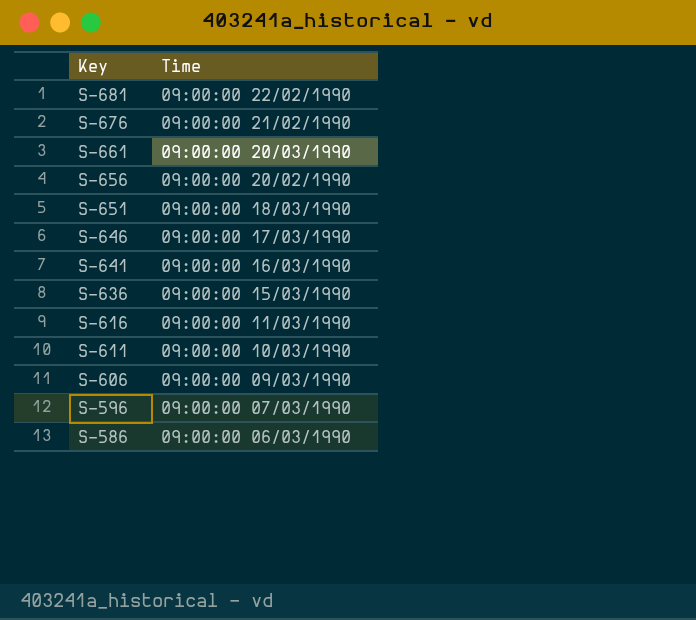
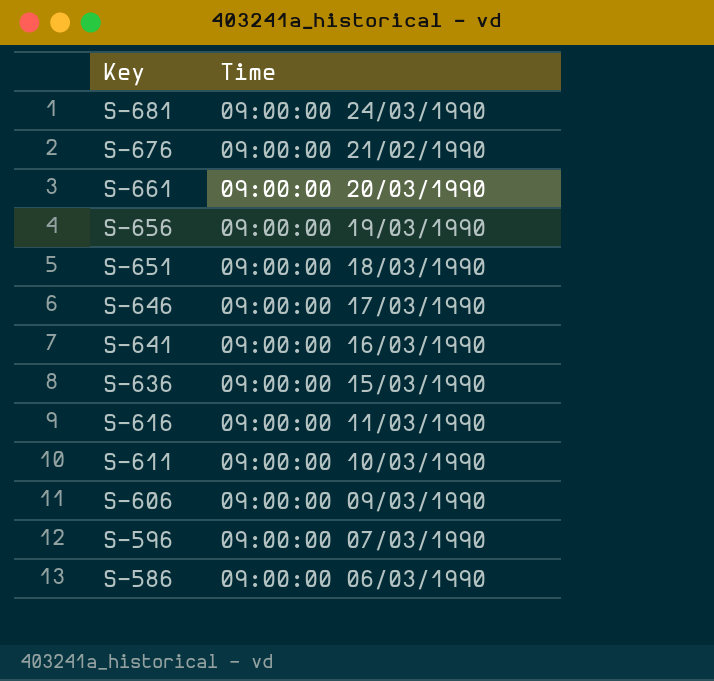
S-681 | Time: 09:00:00 22/02/1990 -> 09:00:00 24/03/1990
S-656 | Time: 09:00:00 20/02/1990 -> 09:00:00 19/03/1990

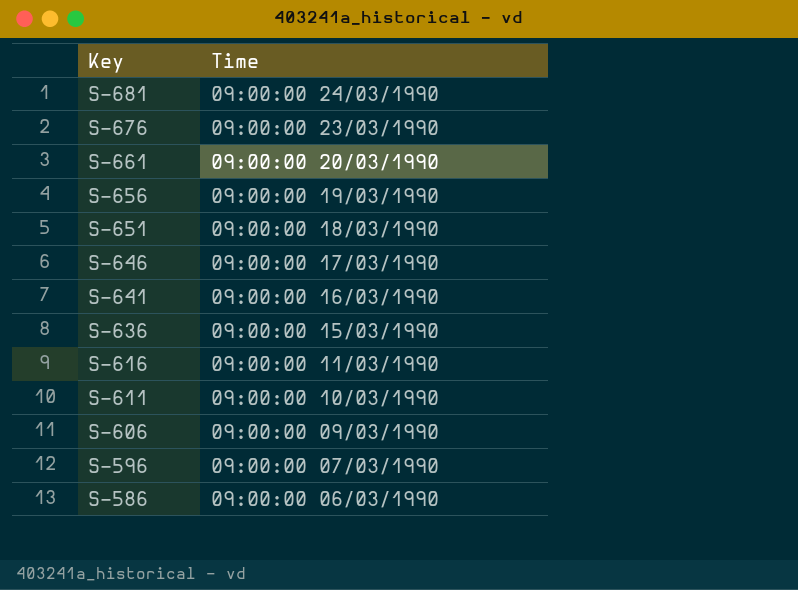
S-676 | Time: 09:00:00 21/02/1990 -> 09:00:00 23/03/1990

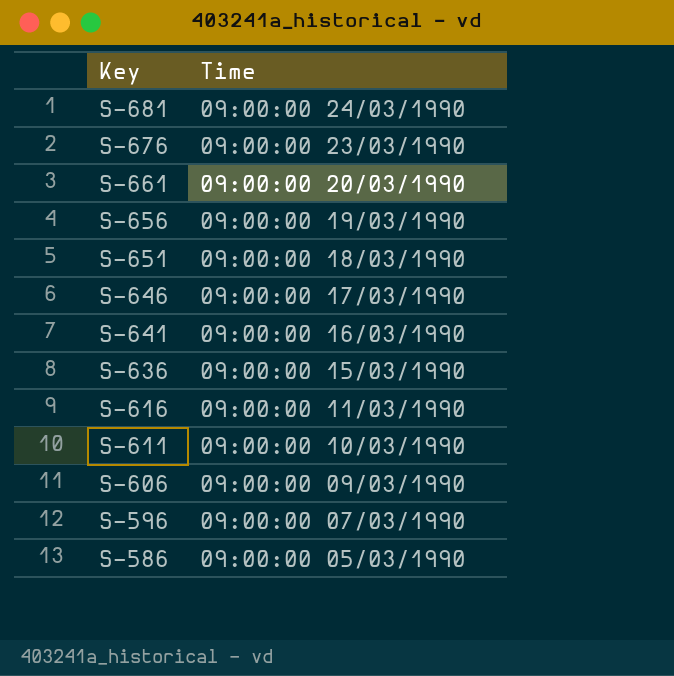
S-586 | Time: 09:00:00 06/03/1990 -> 09:00:00 05/03/1990

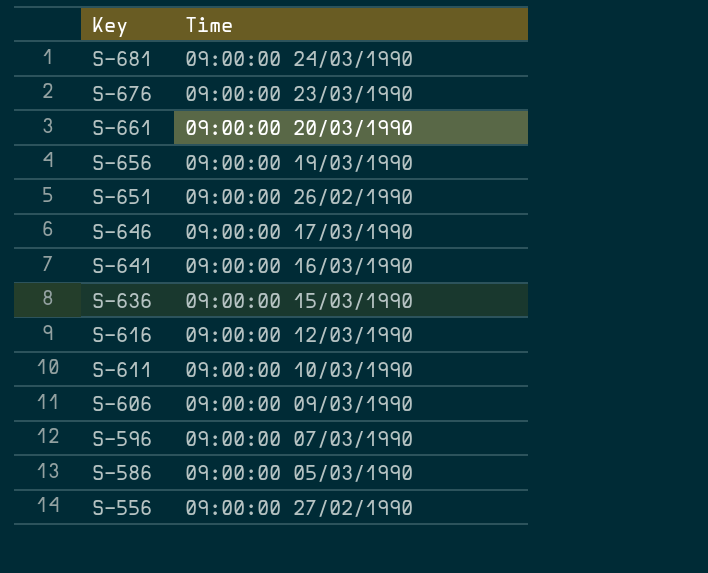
S-651 | Time: 09:00:00 18/03/1990 -> 09:00:00 26/02/1990
S-616 | Time: 09:00:00 11/03/1990 -> 09:00:00 12/03/1990
row S-556: none -> 09:00:00 27/02/1990

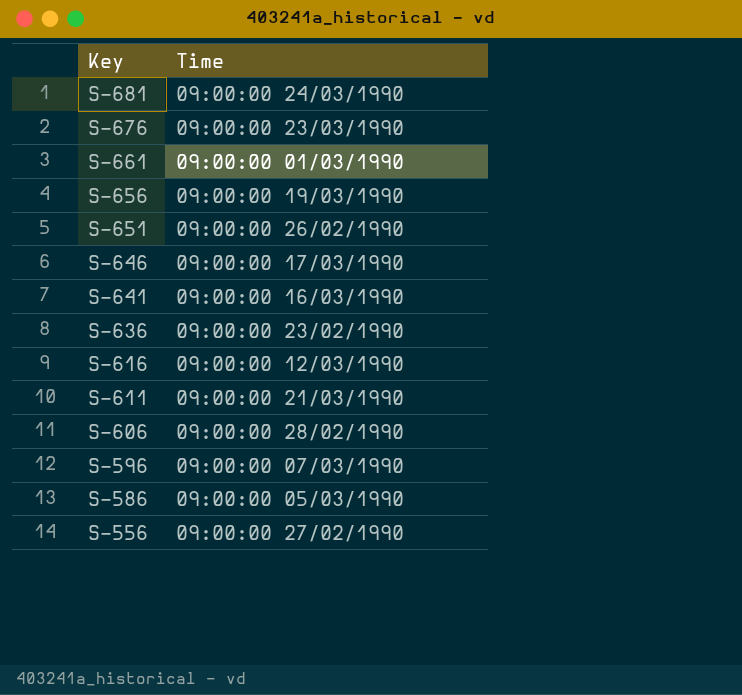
S-661 | Time: 09:00:00 20/03/1990 -> 09:00:00 01/03/1990
S-636 | Time: 09:00:00 15/03/1990 -> 09:00:00 23/02/1990
S-611 | Time: 09:00:00 10/03/1990 -> 09:00:00 21/03/1990
S-606 | Time: 09:00:00 09/03/1990 -> 09:00:00 28/02/1990

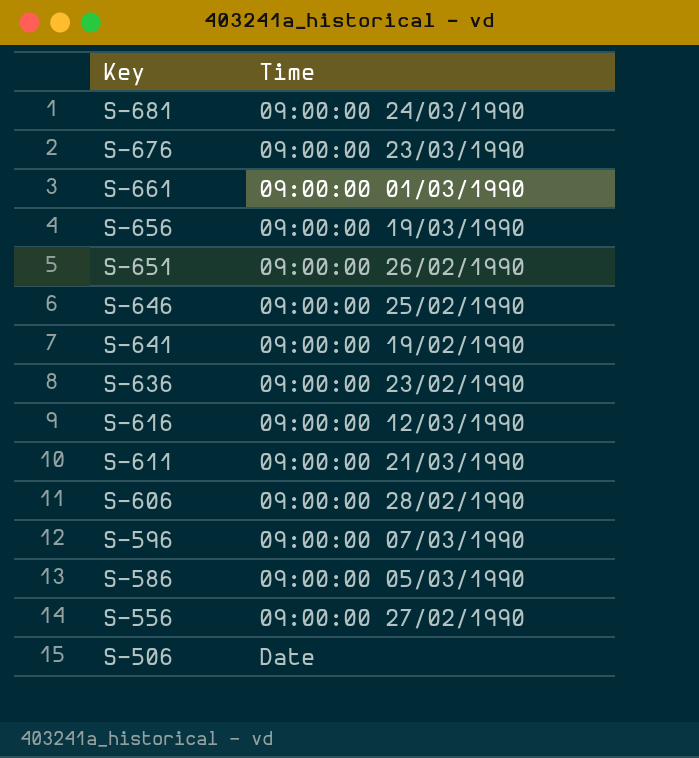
S-646 | Time: 09:00:00 17/03/1990 -> 09:00:00 25/02/1990
S-641 | Time: 09:00:00 16/03/1990 -> 09:00:00 19/02/1990
row S-506: none -> Date

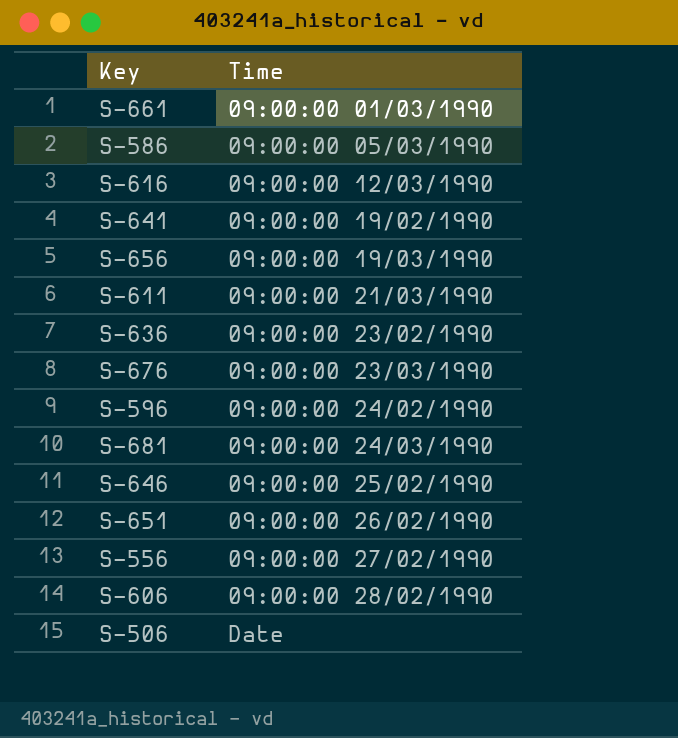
row order: Key descending -> Time ascending
S-596 | Time: 09:00:00 07/03/1990 -> 09:00:00 24/02/1990

